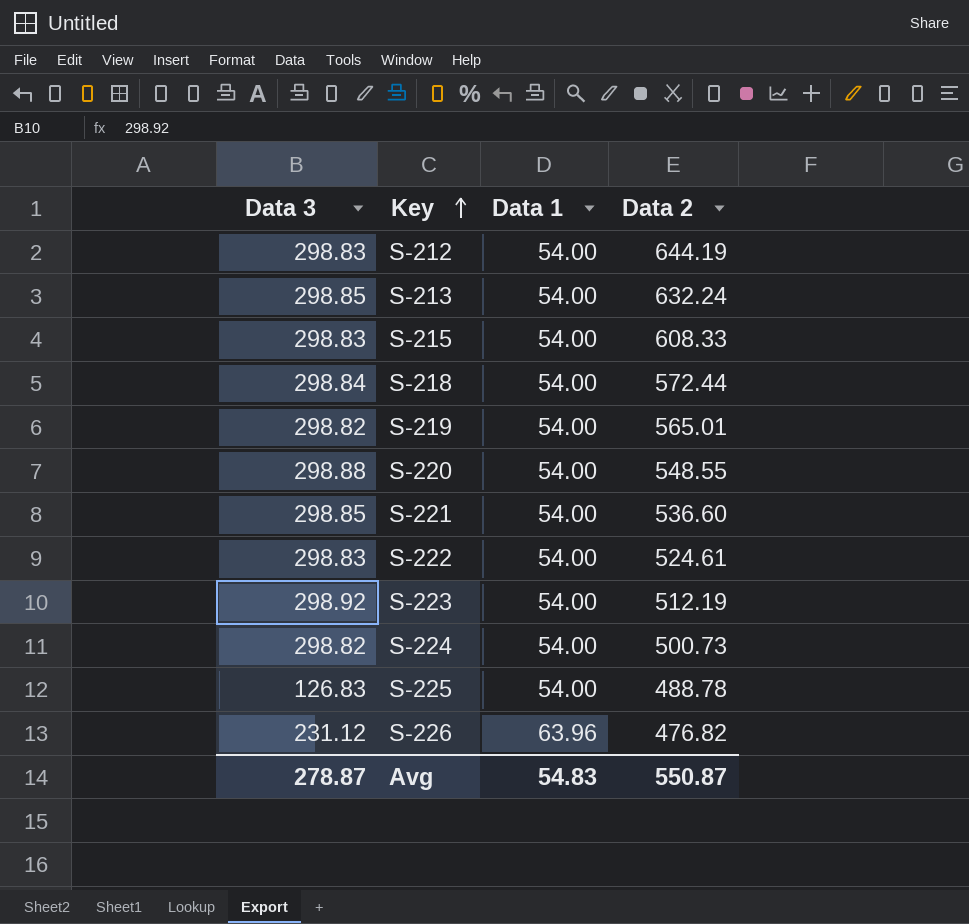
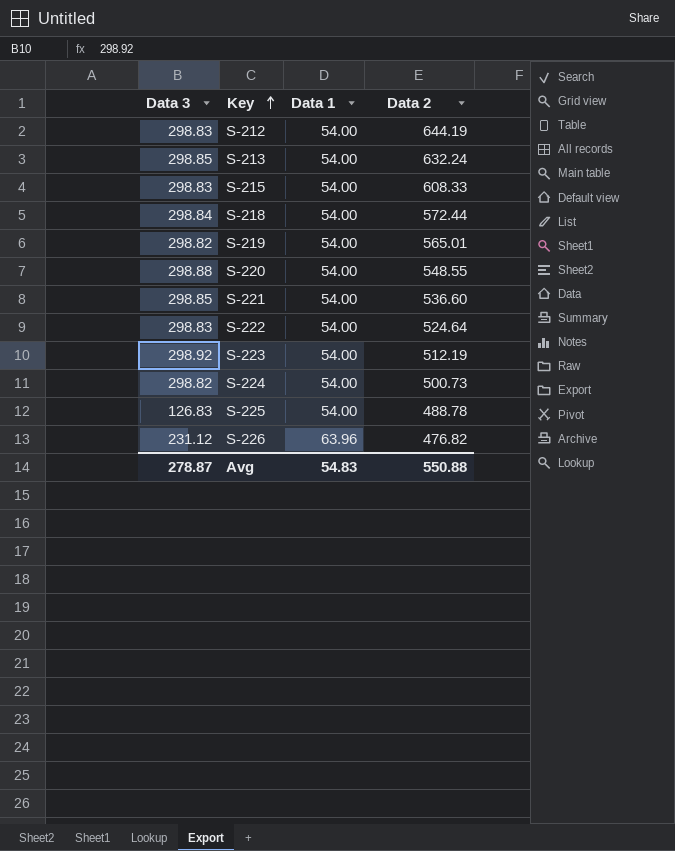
S-222 | Data 2: 524.61 -> 524.64
Avg | Data 2: 550.87 -> 550.88

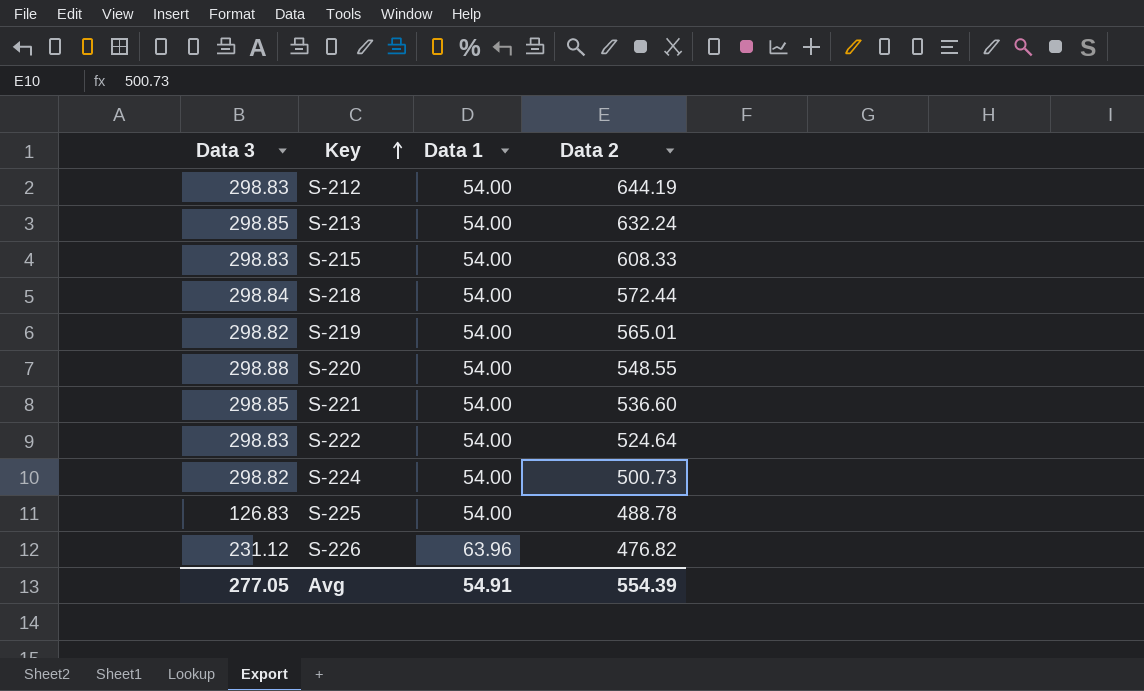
row S-223: 298.92 | 54.00 | 512.19 -> none
Avg | Data 3: 278.87 -> 277.05
Avg | Data 1: 54.83 -> 54.91
Avg | Data 2: 550.88 -> 554.39

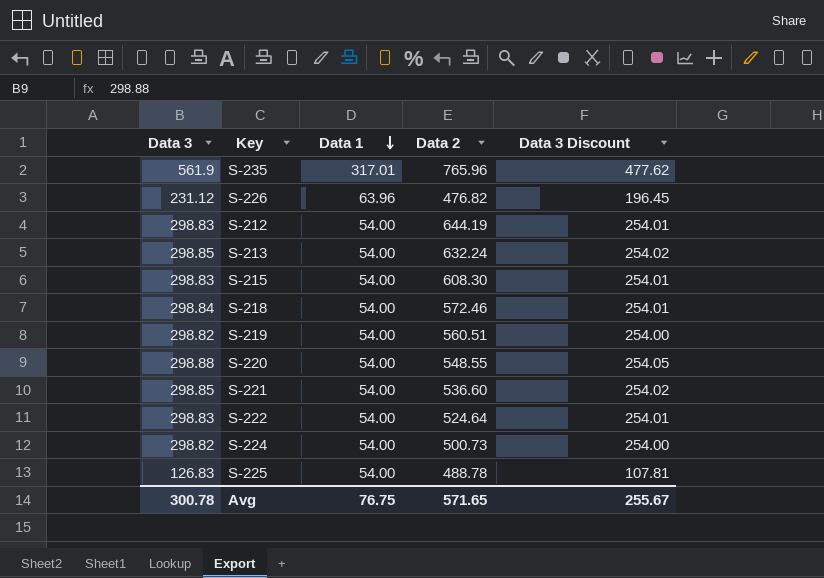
row order: Key ascending -> Data 1 descending
column Data 3 Discount | formula: none -> [Data 3] * 0.85
row S-235: none -> 561.9 | 317.01 | 765.96 | 477.62
S-215 | Data 2: 608.33 -> 608.30
S-218 | Data 2: 572.44 -> 572.46
S-219 | Data 2: 565.01 -> 560.51
Avg | Data 3: 277.05 -> 300.78
Avg | Data 1: 54.91 -> 76.75
Avg | Data 2: 554.39 -> 571.65

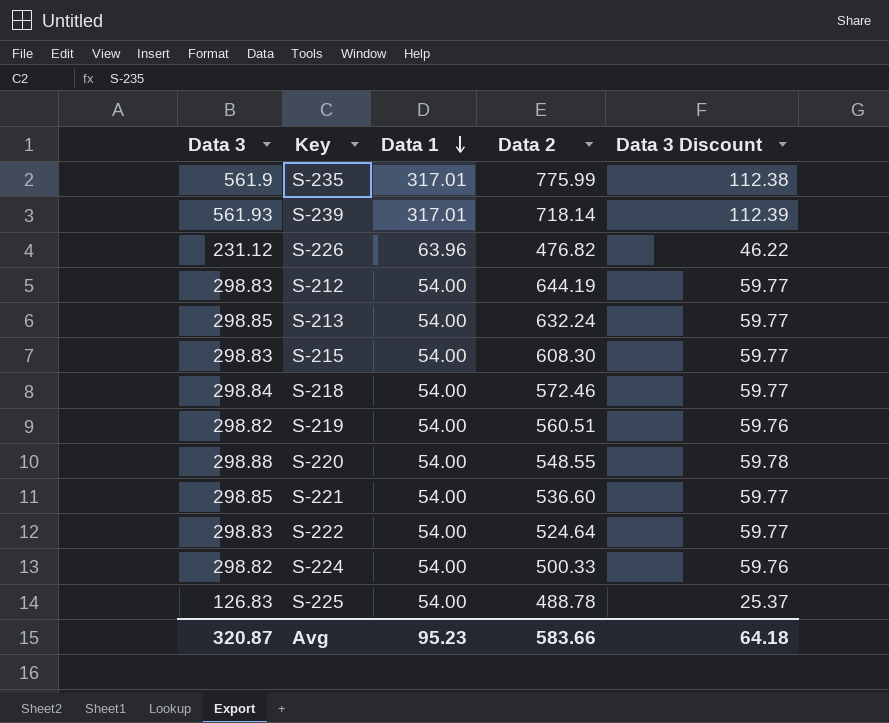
column Data 3 Discount | formula: [Data 3] * 0.85 -> [Data 3] * 0.2
S-235 | Data 2: 765.96 -> 775.99
row S-239: none -> 561.93 | 317.01 | 718.14 | 112.39
S-224 | Data 2: 500.73 -> 500.33
Avg | Data 3: 300.78 -> 320.87
Avg | Data 1: 76.75 -> 95.23
Avg | Data 2: 571.65 -> 583.66
Avg | Data 3 Discount: 255.67 -> 64.18

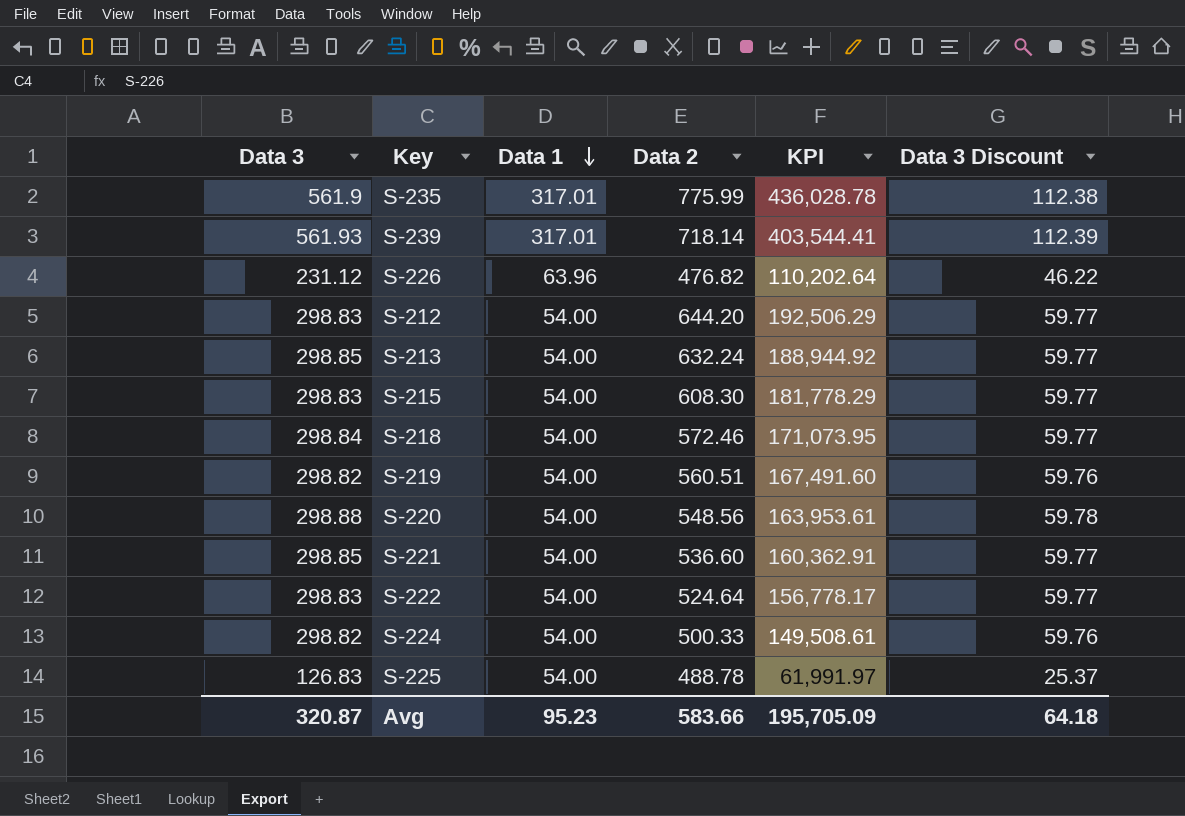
column KPI | formula: none -> [Data 3] * [Data 2]
S-212 | Data 2: 644.19 -> 644.20
S-220 | Data 2: 548.55 -> 548.56

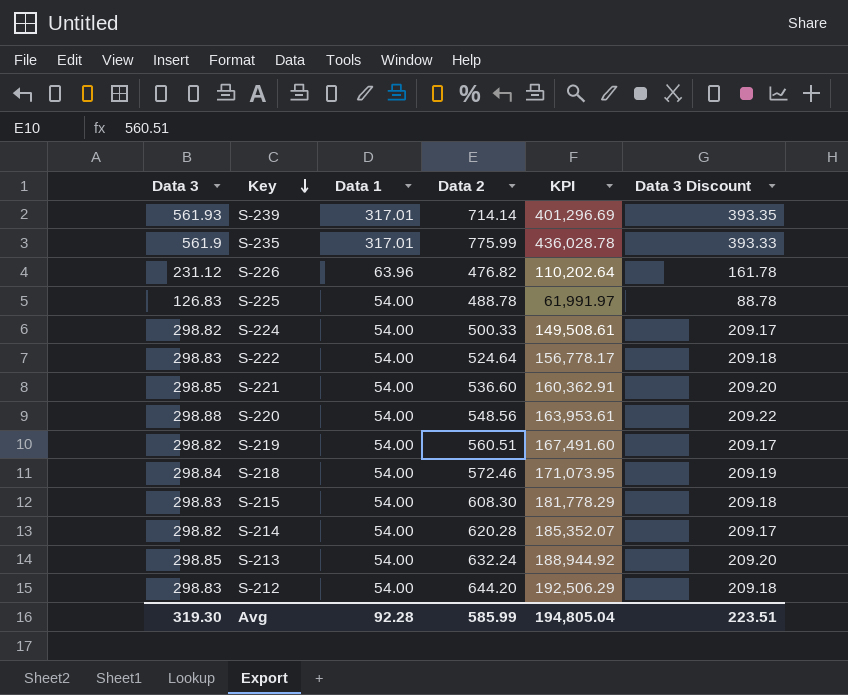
row order: Data 1 descending -> Key descending
column Data 3 Discount | formula: [Data 3] * 0.2 -> [Data 3] * 0.7
S-239 | Data 2: 718.14 -> 714.14
S-239 | KPI: 403,544.41 -> 401,296.69
row S-214: none -> 298.82 | 54.00 | 620.28 | 185,352.07 | 209.17
Avg | Data 3: 320.87 -> 319.30
Avg | Data 1: 95.23 -> 92.28
Avg | Data 2: 583.66 -> 585.99
Avg | KPI: 195,705.09 -> 194,805.04
Avg | Data 3 Discount: 64.18 -> 223.51

